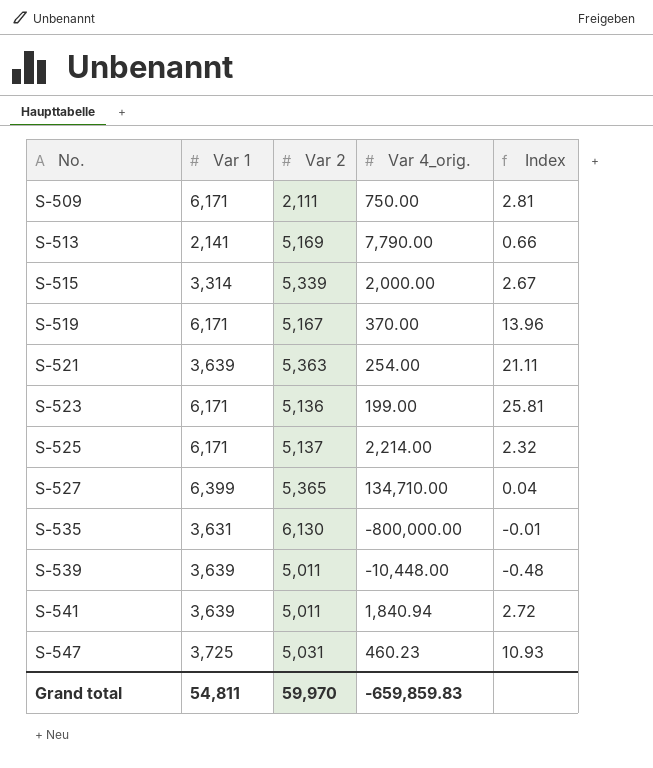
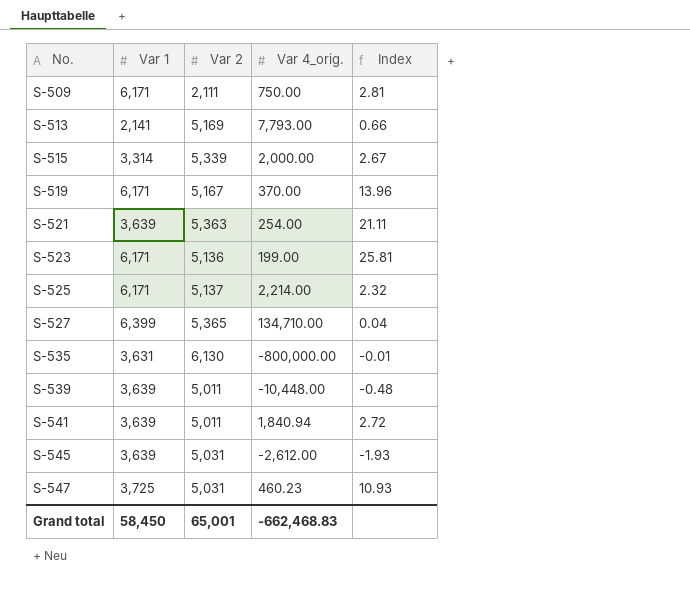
S-513 | Var 4_orig.: 7,790.00 -> 7,793.00
row S-545: none -> 3,639 | 5,031 | -2,612.00 | -1.93
Grand total | Var 1: 54,811 -> 58,450
Grand total | Var 2: 59,970 -> 65,001
Grand total | Var 4_orig.: -659,859.83 -> -662,468.83

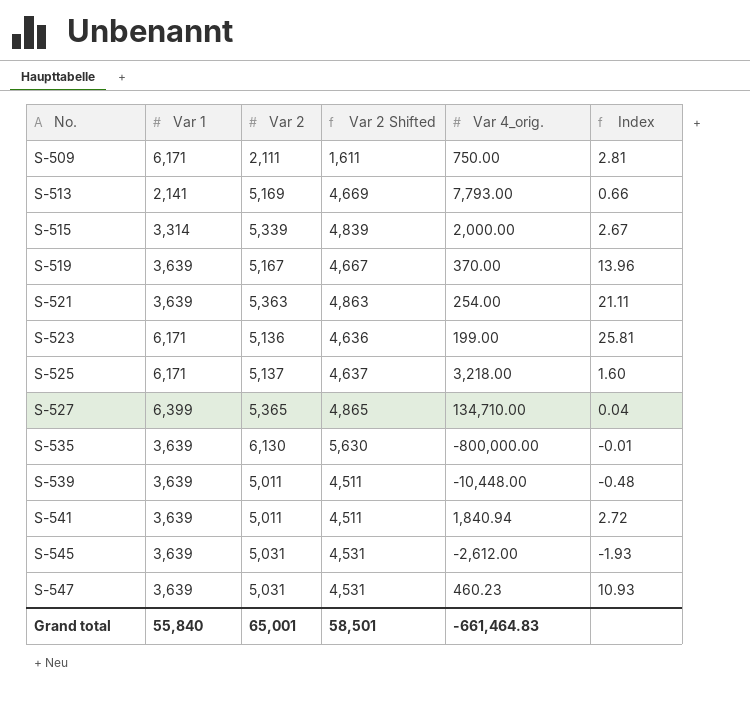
column Var 2 Shifted | formula: none -> [Var 2] - 500
S-519 | Var 1: 6,171 -> 3,639
S-525 | Var 4_orig.: 2,214.00 -> 3,218.00
S-525 | Index: 2.32 -> 1.60
S-535 | Var 1: 3,631 -> 3,639
S-547 | Var 1: 3,725 -> 3,639
Grand total | Var 1: 58,450 -> 55,840
Grand total | Var 4_orig.: -662,468.83 -> -661,464.83

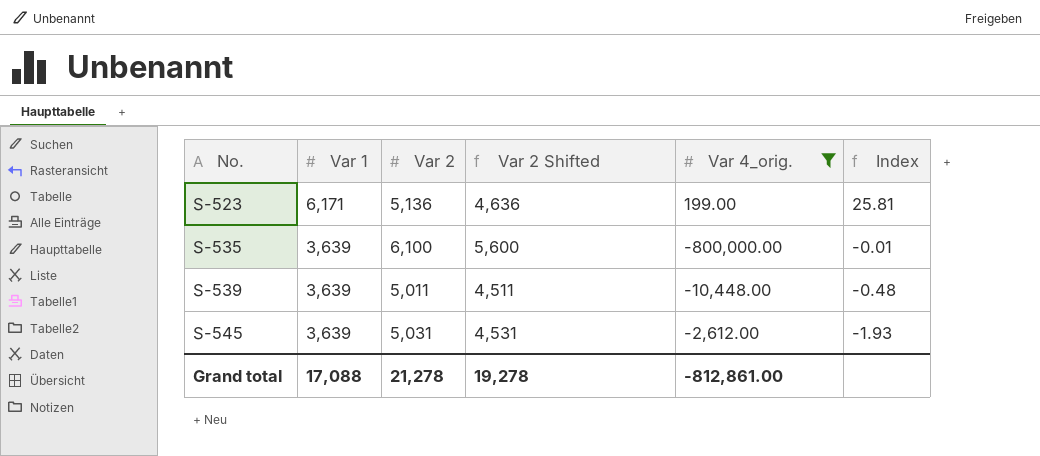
filter: none -> Var 4_orig. <= 199.00
S-535 | Var 2: 6,130 -> 6,100
S-535 | Var 2 Shifted: 5,630 -> 5,600
Grand total | Var 1: 55,840 -> 17,088
Grand total | Var 2: 65,001 -> 21,278
Grand total | Var 2 Shifted: 58,501 -> 19,278
Grand total | Var 4_orig.: -661,464.83 -> -812,861.00

